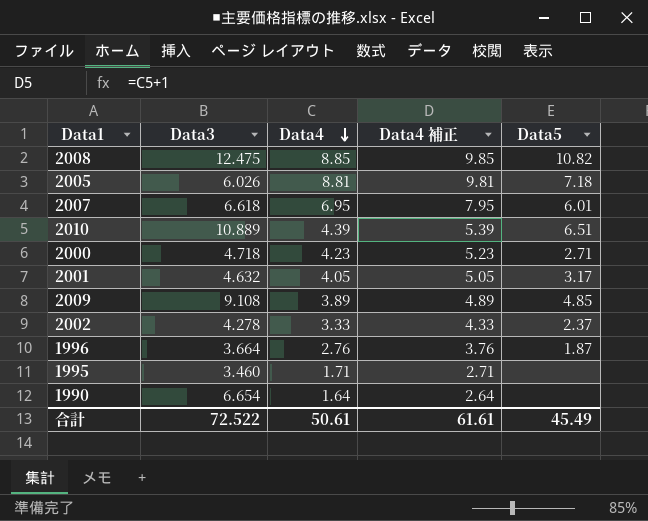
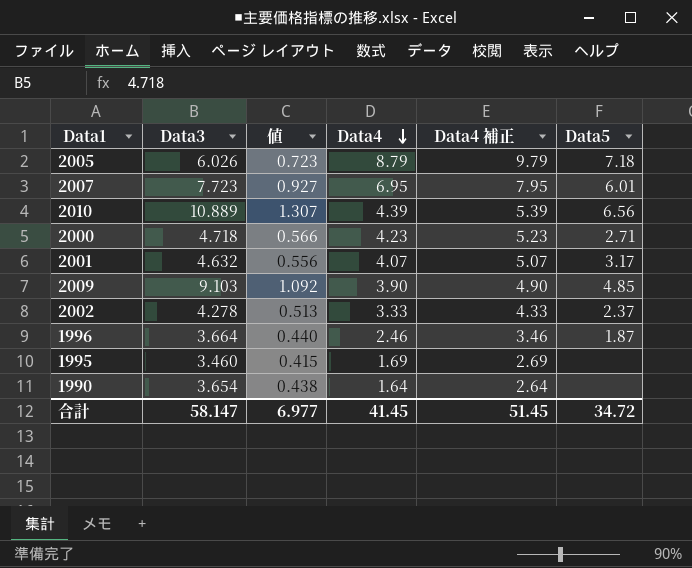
column 値 | formula: none -> [Data3] * 0.12
row 2008: 12.475 | 8.85 | 9.85 | 10.82 -> none
2005 | Data4: 8.81 -> 8.79
2005 | Data4 補正: 9.81 -> 9.79
2007 | Data3: 6.618 -> 7.723
2010 | Data5: 6.51 -> 6.56
2001 | Data4: 4.05 -> 4.07
2001 | Data4 補正: 5.05 -> 5.07
2009 | Data3: 9.108 -> 9.103
2009 | Data4: 3.89 -> 3.90
2009 | Data4 補正: 4.89 -> 4.90
1996 | Data4: 2.76 -> 2.46
1996 | Data4 補正: 3.76 -> 3.46
1995 | Data4: 1.71 -> 1.69
1995 | Data4 補正: 2.71 -> 2.69
1990 | Data3: 6.654 -> 3.654
合計 | Data3: 72.522 -> 58.147
合計 | Data4: 50.61 -> 41.45
合計 | Data4 補正: 61.61 -> 51.45
合計 | Data5: 45.49 -> 34.72

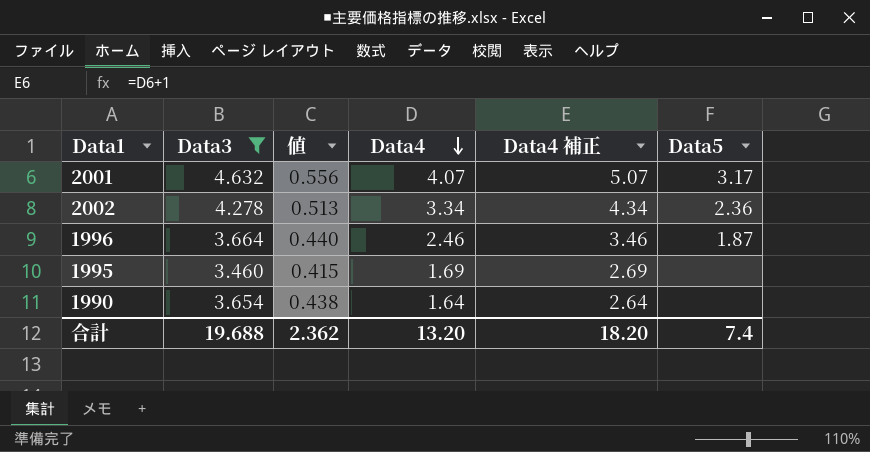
filter: none -> Data3 <= 4.632
2002 | Data4: 3.33 -> 3.34
2002 | Data4 補正: 4.33 -> 4.34
2002 | Data5: 2.37 -> 2.36
合計 | Data3: 58.147 -> 19.688
合計 | 値: 6.977 -> 2.362
合計 | Data4: 41.45 -> 13.20
合計 | Data4 補正: 51.45 -> 18.20
合計 | Data5: 34.72 -> 7.4

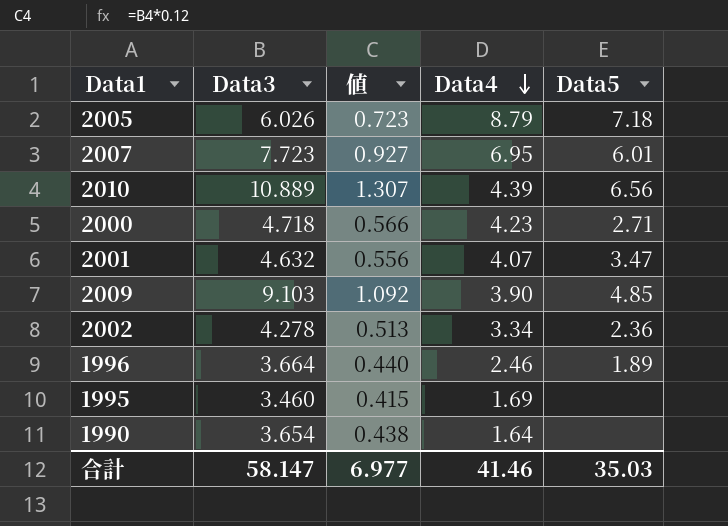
filter: Data3 <= 4.632 -> none
column Data4 補正 | formula: [Data4] + 1 -> none
2001 | Data5: 3.17 -> 3.47
1996 | Data5: 1.87 -> 1.89
合計 | Data3: 19.688 -> 58.147
合計 | 値: 2.362 -> 6.977
合計 | Data4: 13.20 -> 41.46
合計 | Data5: 7.4 -> 35.03

